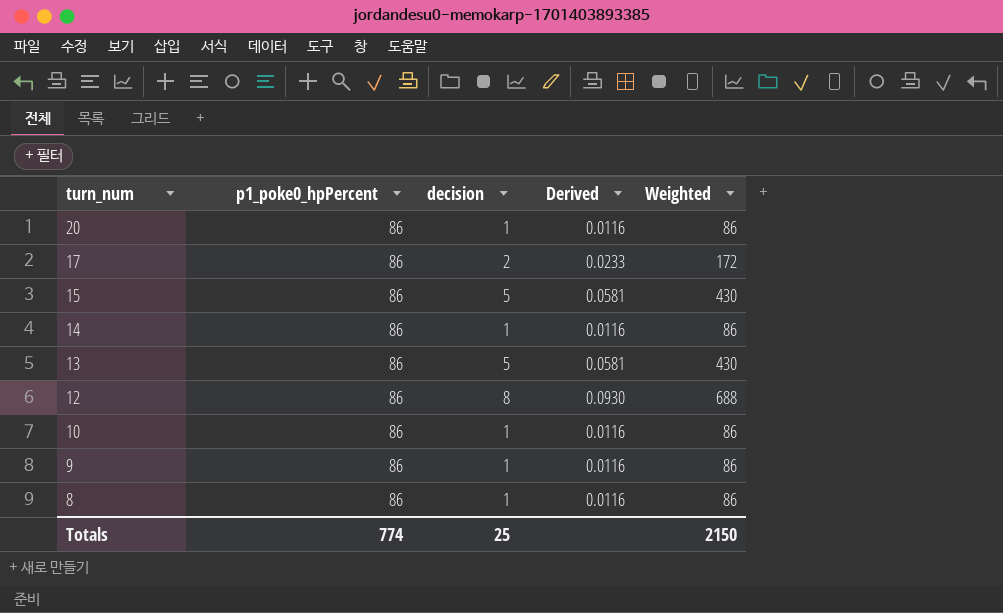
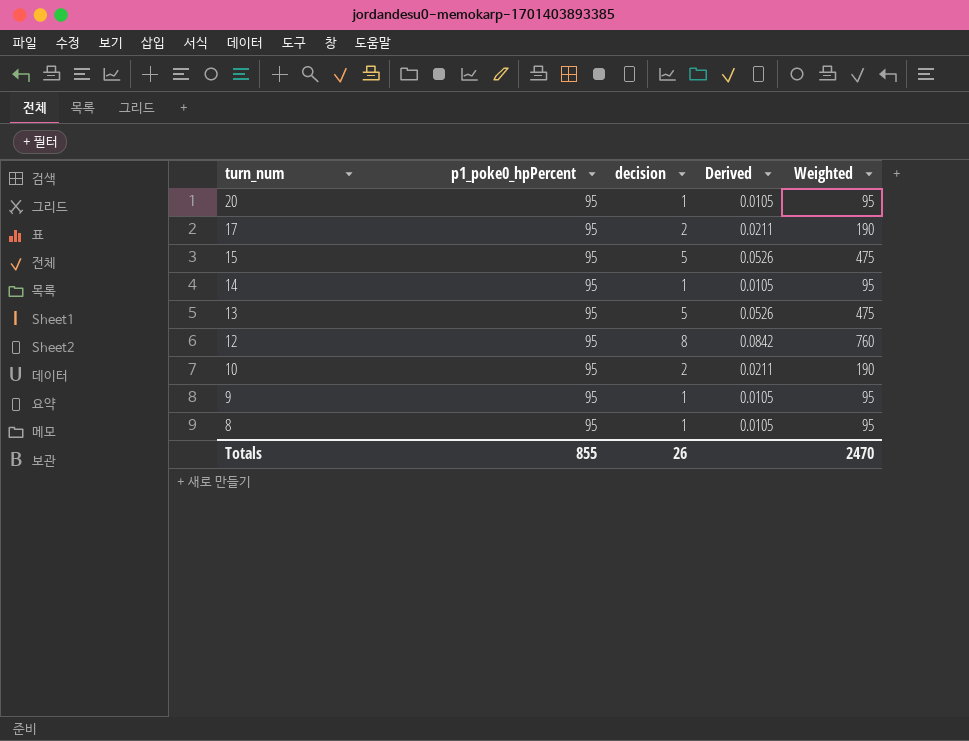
20 | p1_poke0_hpPercent: 86 -> 95
20 | Derived: 0.0116 -> 0.0105
20 | Weighted: 86 -> 95
17 | p1_poke0_hpPercent: 86 -> 95
17 | Derived: 0.0233 -> 0.0211
17 | Weighted: 172 -> 190
15 | p1_poke0_hpPercent: 86 -> 95
15 | Derived: 0.0581 -> 0.0526
15 | Weighted: 430 -> 475
14 | p1_poke0_hpPercent: 86 -> 95
14 | Derived: 0.0116 -> 0.0105
14 | Weighted: 86 -> 95
13 | p1_poke0_hpPercent: 86 -> 95
13 | Derived: 0.0581 -> 0.0526
13 | Weighted: 430 -> 475
12 | p1_poke0_hpPercent: 86 -> 95
12 | Derived: 0.0930 -> 0.0842
12 | Weighted: 688 -> 760
10 | p1_poke0_hpPercent: 86 -> 95
10 | decision: 1 -> 2
10 | Derived: 0.0116 -> 0.0211
10 | Weighted: 86 -> 190
9 | p1_poke0_hpPercent: 86 -> 95
9 | Derived: 0.0116 -> 0.0105
9 | Weighted: 86 -> 95
8 | p1_poke0_hpPercent: 86 -> 95
8 | Derived: 0.0116 -> 0.0105
8 | Weighted: 86 -> 95
Totals | p1_poke0_hpPercent: 774 -> 855
Totals | decision: 25 -> 26
Totals | Weighted: 2150 -> 2470

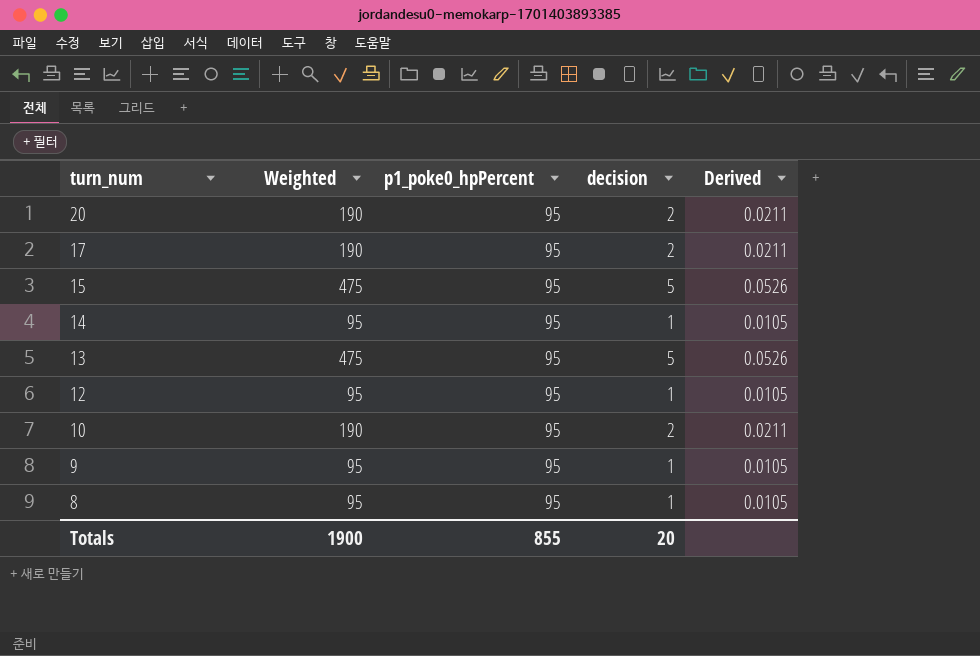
column Weighted | position: 5 -> 2
20 | Weighted: 95 -> 190
20 | decision: 1 -> 2
20 | Derived: 0.0105 -> 0.0211
12 | Weighted: 760 -> 95
12 | decision: 8 -> 1
12 | Derived: 0.0842 -> 0.0105
Totals | Weighted: 2470 -> 1900
Totals | decision: 26 -> 20

